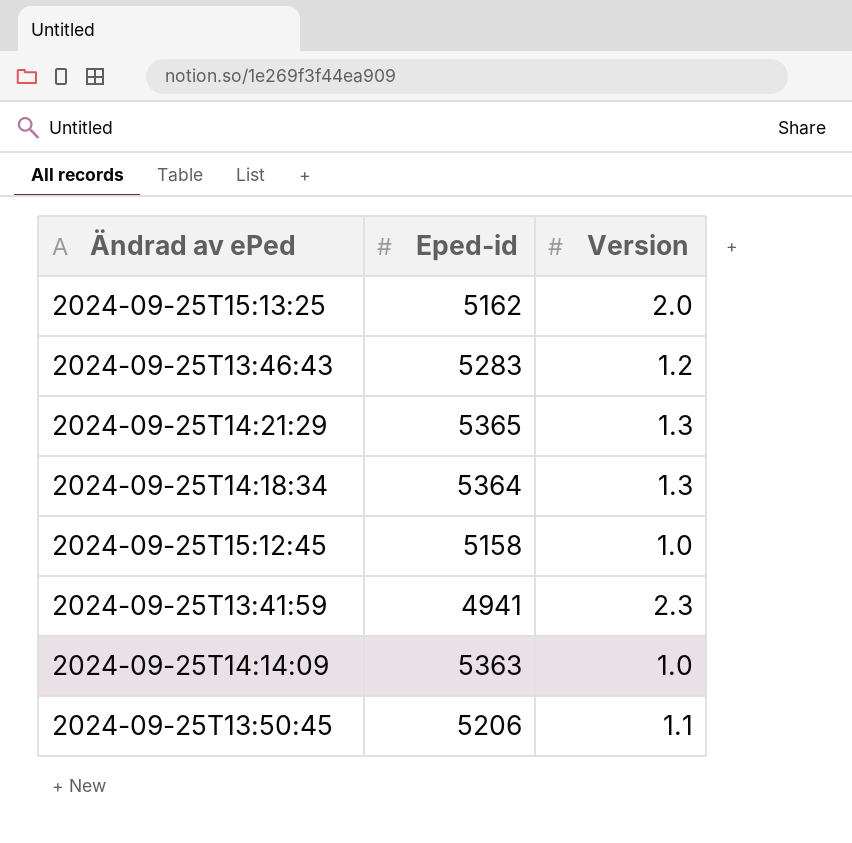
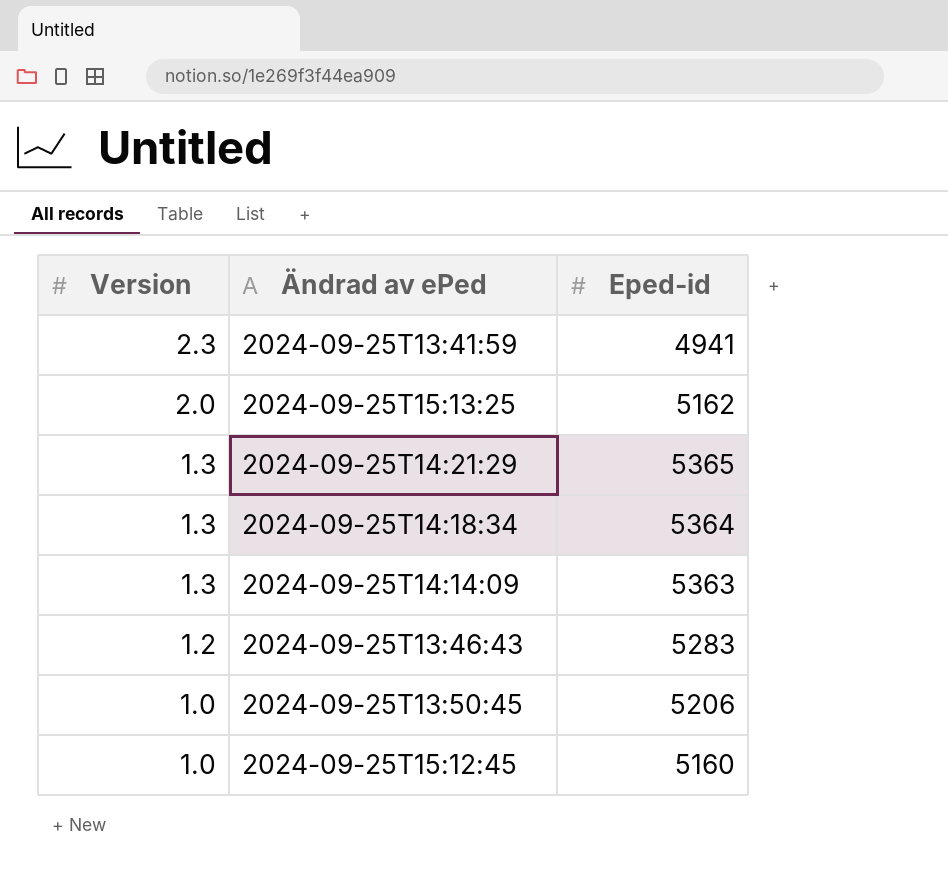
row order: none -> Version descending
column Version | position: 3 -> 1
2024-09-25T14:14:09 | Version: 1.0 -> 1.3
2024-09-25T13:50:45 | Version: 1.1 -> 1.0
2024-09-25T15:12:45 | Eped-id: 5158 -> 5160

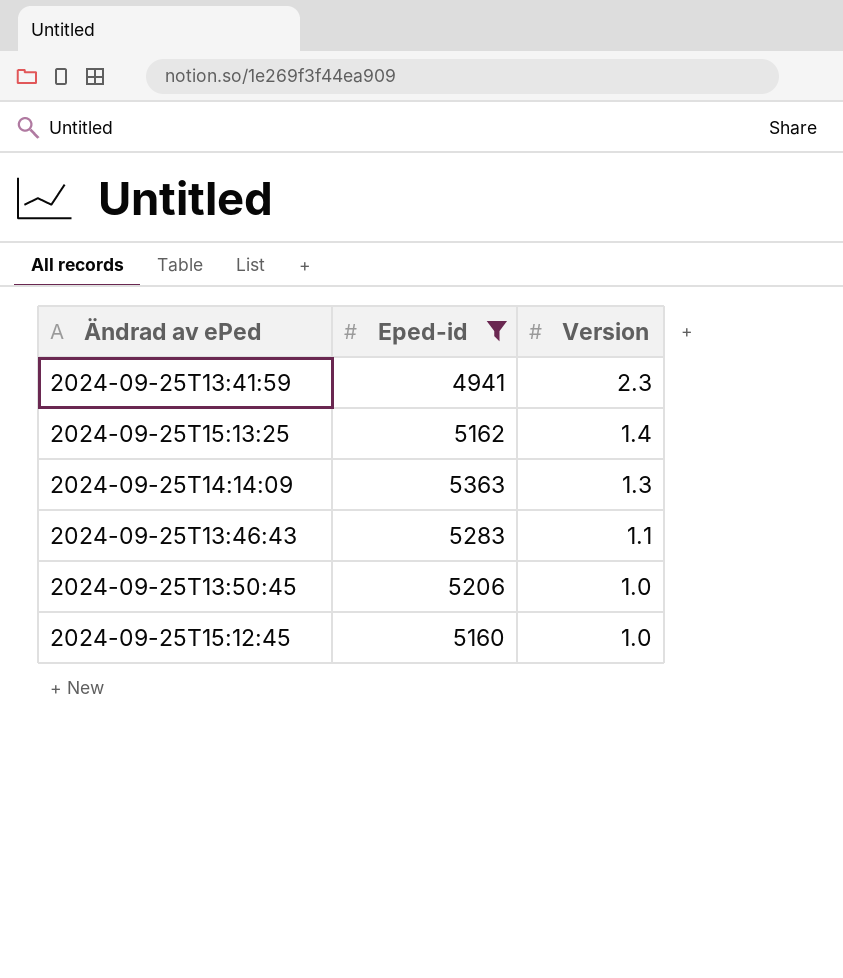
filter: none -> Eped-id <= 5363
column Version | position: 1 -> 3
2024-09-25T15:13:25 | Version: 2.0 -> 1.4
2024-09-25T13:46:43 | Version: 1.2 -> 1.1

